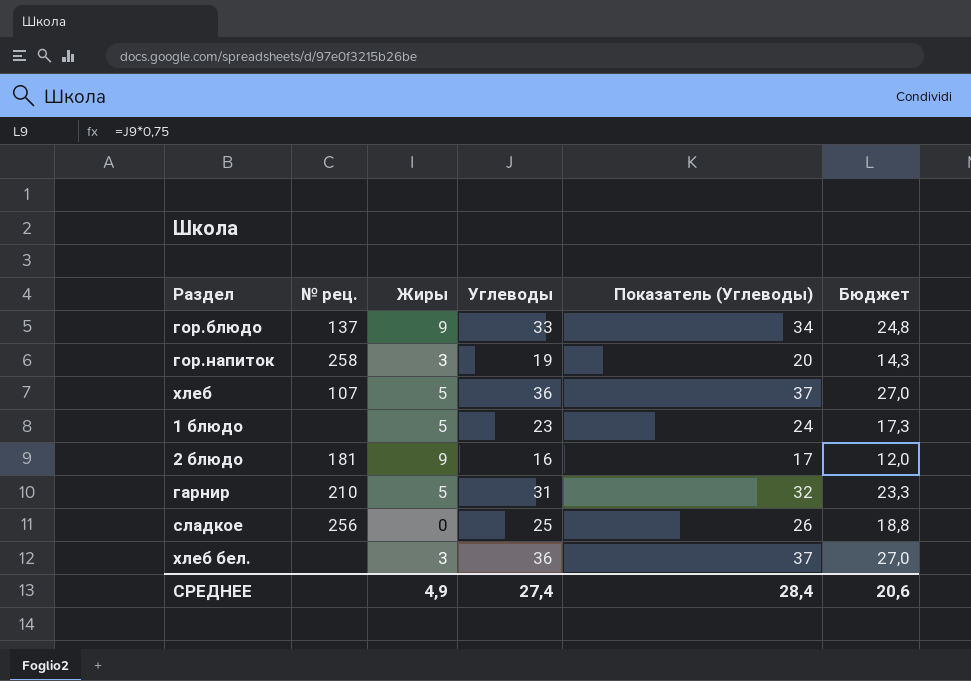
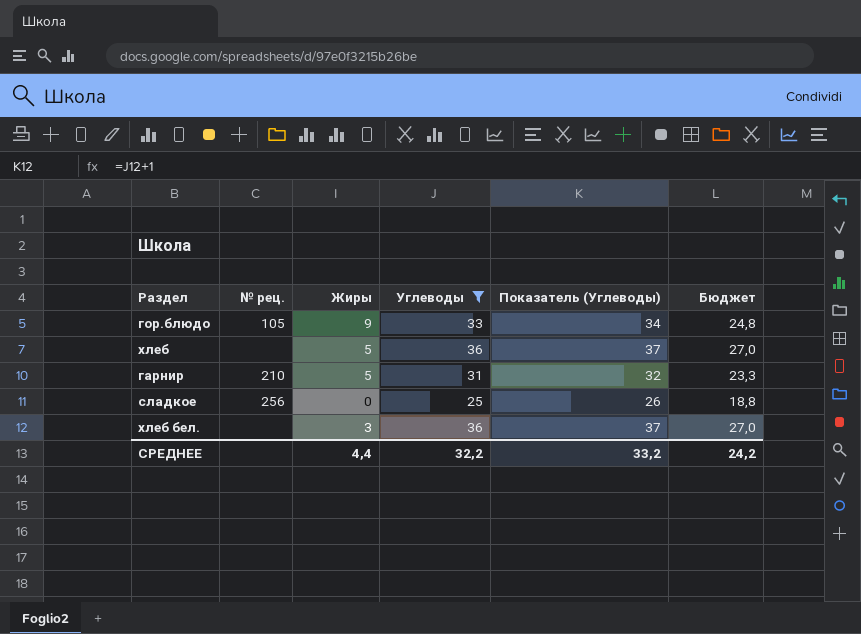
filter: none -> Углеводы >= 25
гор.блюдо | № рец.: 137 -> 105
хлеб | № рец.: 107 -> none
СРЕДНЕЕ | Жиры: 4,9 -> 4,4
СРЕДНЕЕ | Углеводы: 27,4 -> 32,2
СРЕДНЕЕ | Показатель (Углеводы): 28,4 -> 33,2
СРЕДНЕЕ | Бюджет: 20,6 -> 24,2

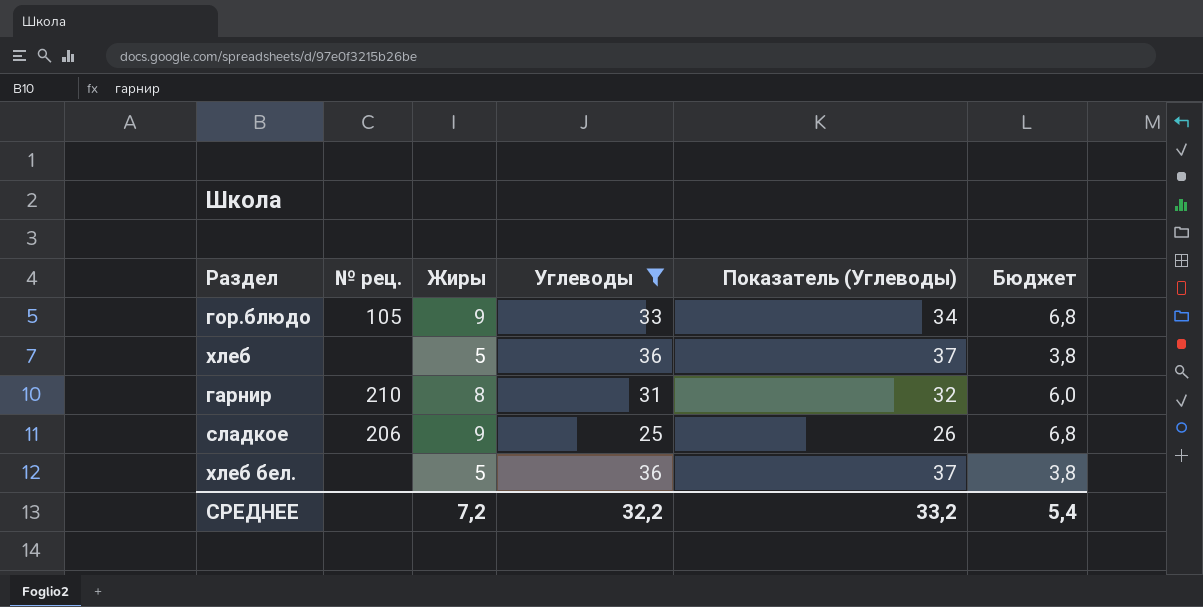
column Бюджет | formula: [Углеводы] * 0,75 -> [Жиры] * 0,75
гарнир | Жиры: 5 -> 8
сладкое | № рец.: 256 -> 206
сладкое | Жиры: 0 -> 9
хлеб бел. | Жиры: 3 -> 5
СРЕДНЕЕ | Жиры: 4,4 -> 7,2
СРЕДНЕЕ | Бюджет: 24,2 -> 5,4

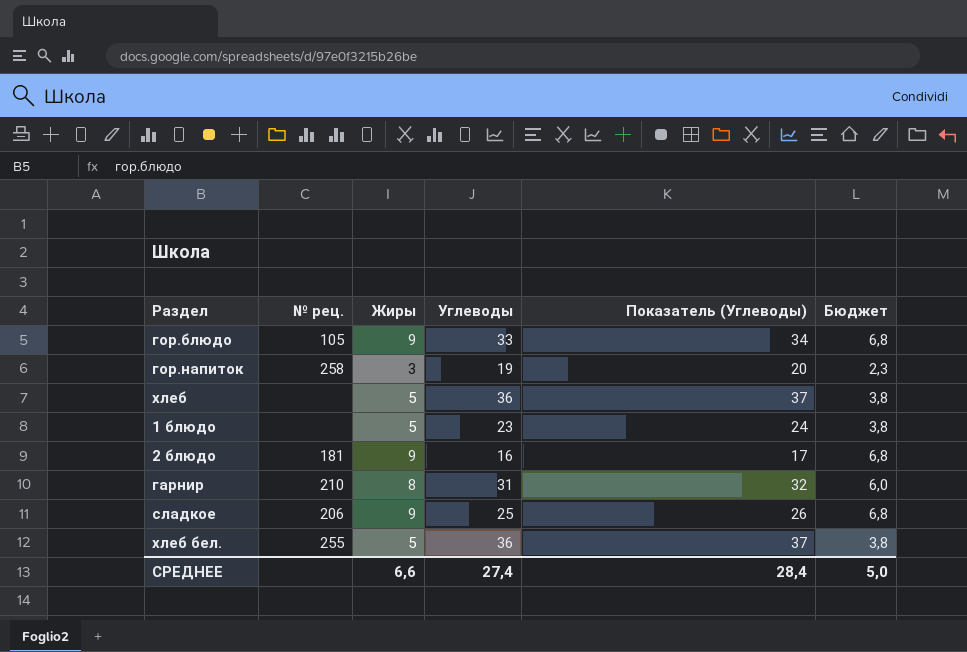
filter: Углеводы >= 25 -> none
хлеб бел. | № рец.: none -> 255
СРЕДНЕЕ | Жиры: 7,2 -> 6,6
СРЕДНЕЕ | Углеводы: 32,2 -> 27,4
СРЕДНЕЕ | Показатель (Углеводы): 33,2 -> 28,4
СРЕДНЕЕ | Бюджет: 5,4 -> 5,0

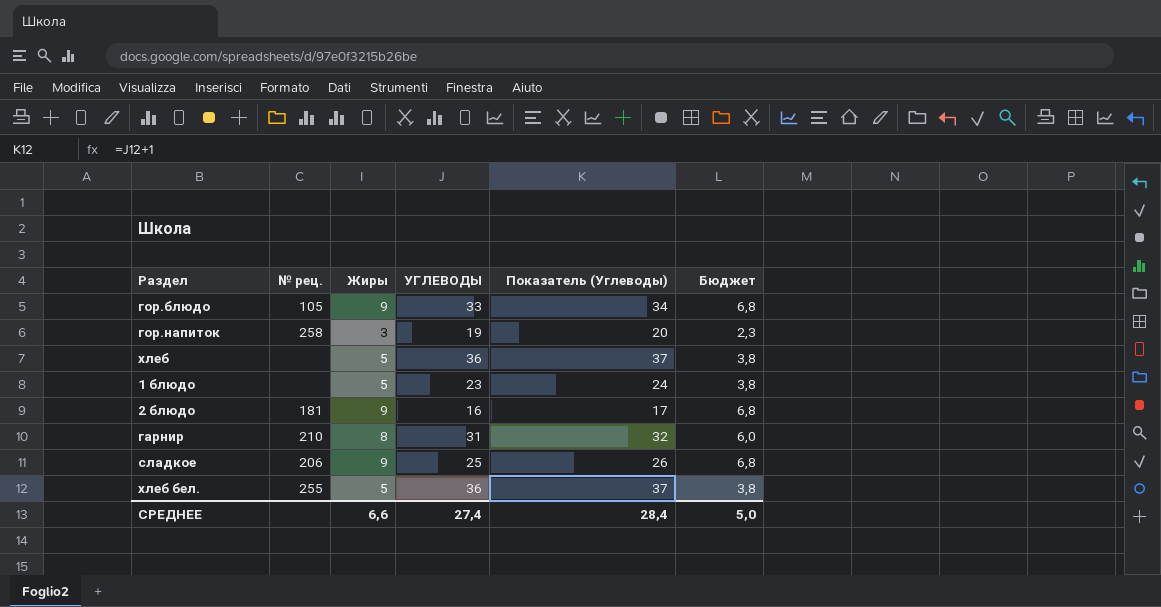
column name: Углеводы -> УГЛЕВОДЫ

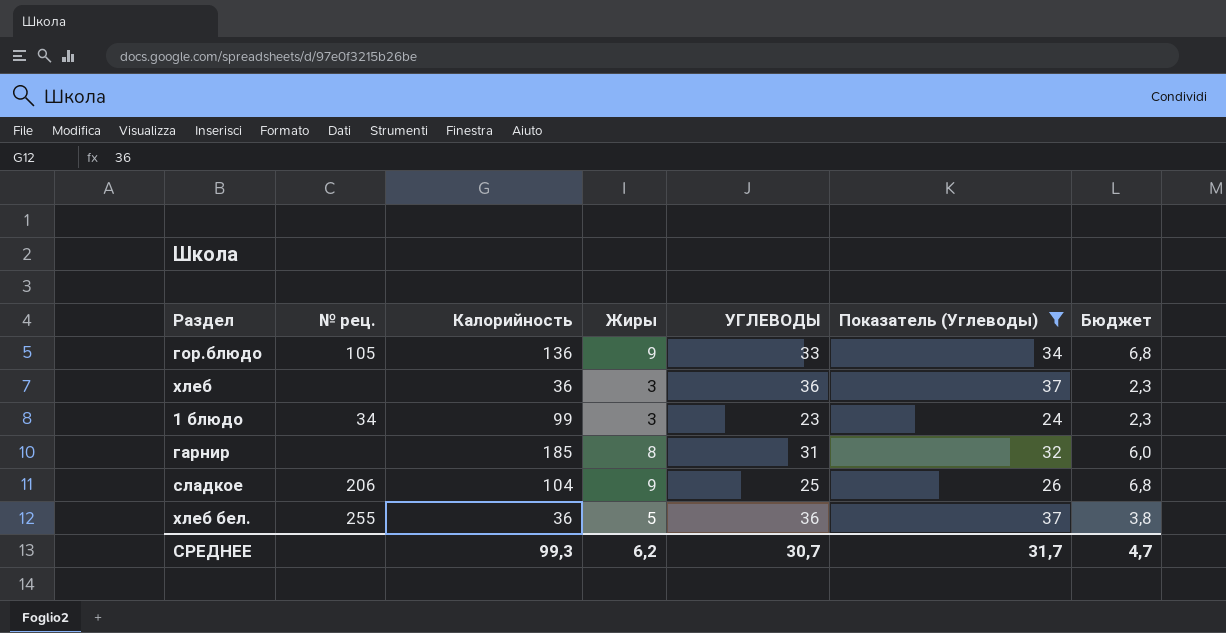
filter: none -> Показатель (Углеводы) >= 24
column Калорийность | position: none -> 3
хлеб | Жиры: 5 -> 3
хлеб | Бюджет: 3,8 -> 2,3
1 блюдо | № рец.: none -> 34
1 блюдо | Жиры: 5 -> 3
1 блюдо | Бюджет: 3,8 -> 2,3
гарнир | № рец.: 210 -> none
СРЕДНЕЕ | Жиры: 6,6 -> 6,2
СРЕДНЕЕ | УГЛЕВОДЫ: 27,4 -> 30,7
СРЕДНЕЕ | Показатель (Углеводы): 28,4 -> 31,7
СРЕДНЕЕ | Бюджет: 5,0 -> 4,7

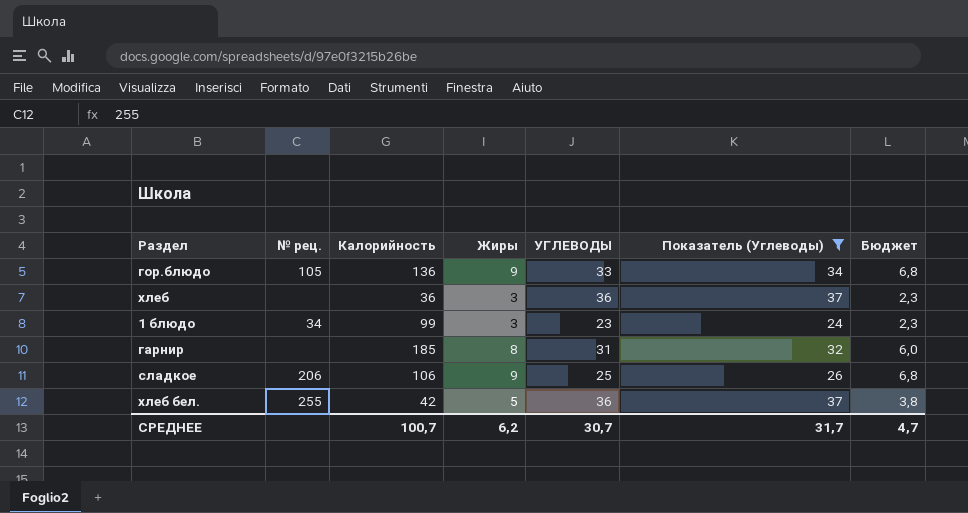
сладкое | Калорийность: 104 -> 106
хлеб бел. | Калорийность: 36 -> 42
СРЕДНЕЕ | Калорийность: 99,3 -> 100,7

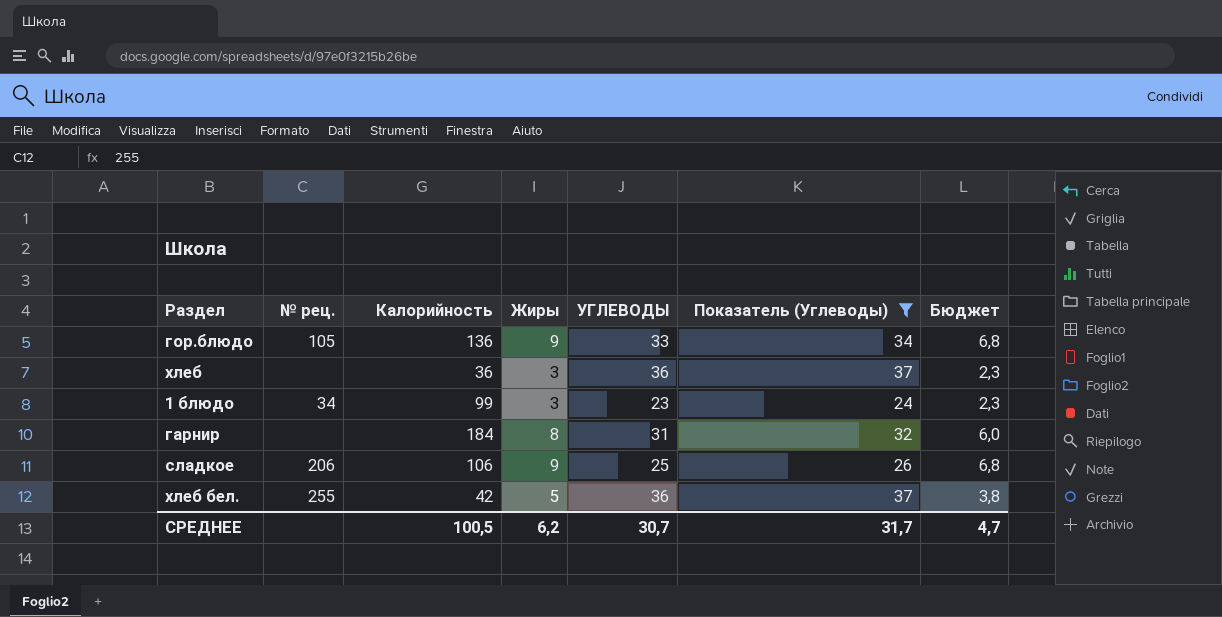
гарнир | Калорийность: 185 -> 184
СРЕДНЕЕ | Калорийность: 100,7 -> 100,5

